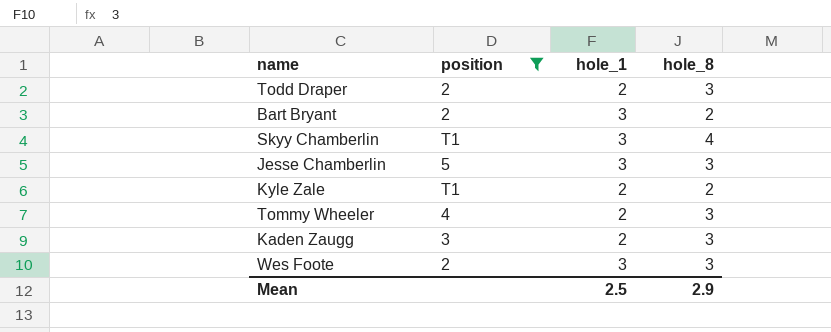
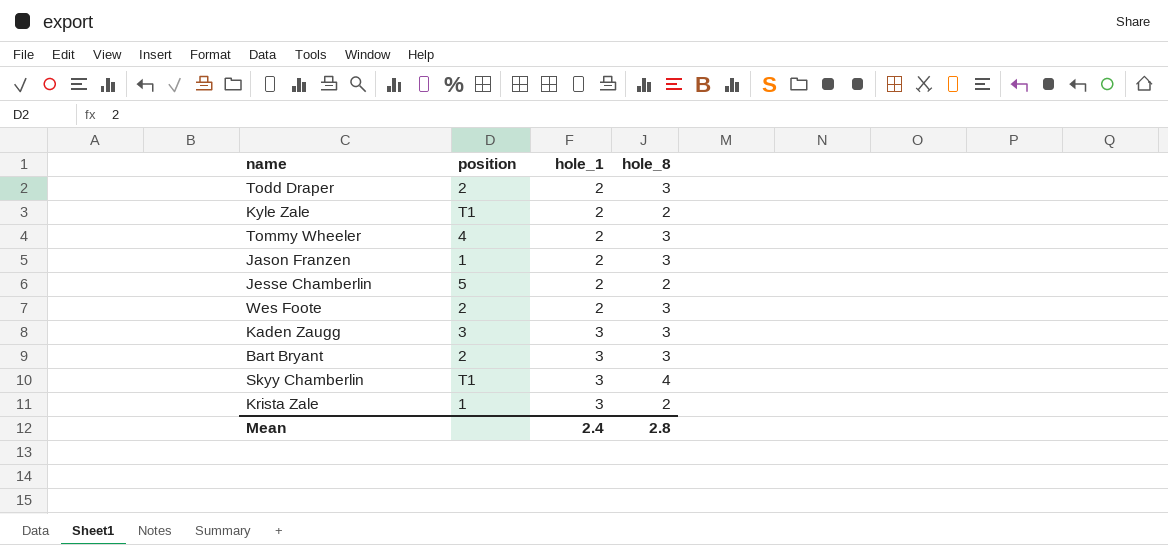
filter: position != 1 -> none
row order: none -> hole_1 ascending
Jesse Chamberlin | hole_1: 3 -> 2
Jesse Chamberlin | hole_8: 3 -> 2
Wes Foote | hole_1: 3 -> 2
Kaden Zaugg | hole_1: 2 -> 3
Bart Bryant | hole_8: 2 -> 3
Mean | hole_1: 2.5 -> 2.4
Mean | hole_8: 2.9 -> 2.8

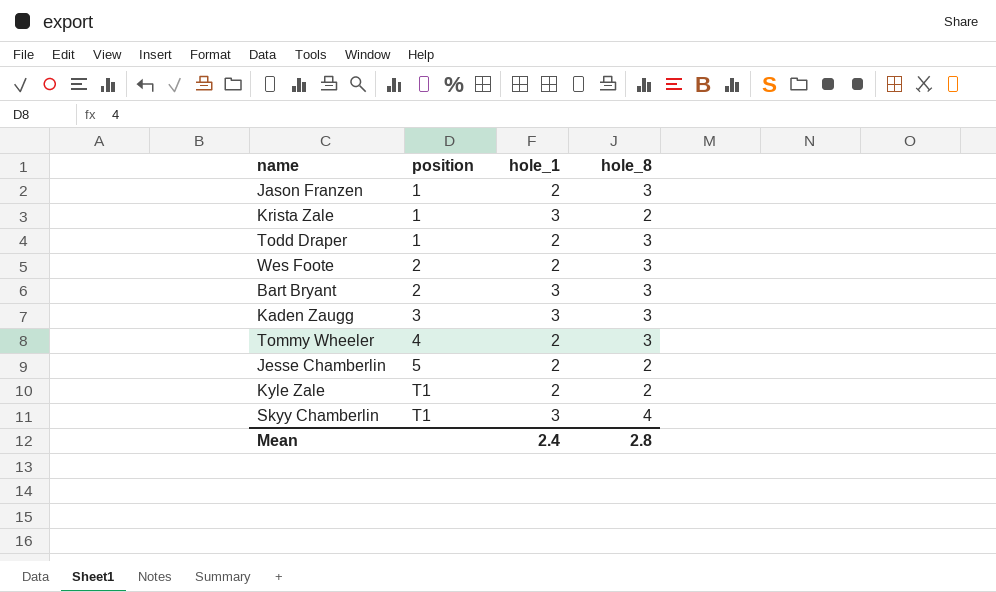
row order: hole_1 ascending -> position ascending
Todd Draper | position: 2 -> 1

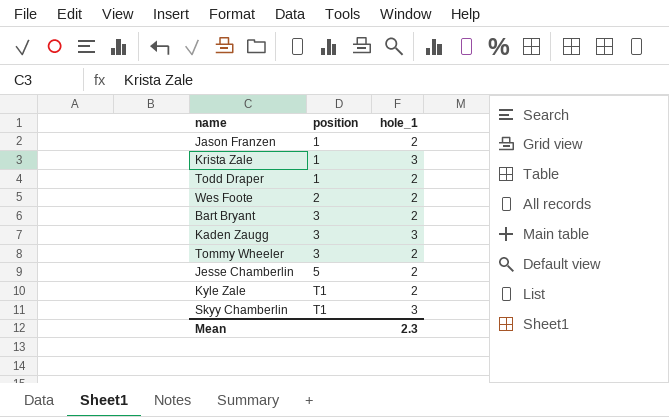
column hole_8 | position: 4 -> none
Bart Bryant | position: 2 -> 3
Bart Bryant | hole_1: 3 -> 2
Tommy Wheeler | position: 4 -> 3
Mean | hole_1: 2.4 -> 2.3

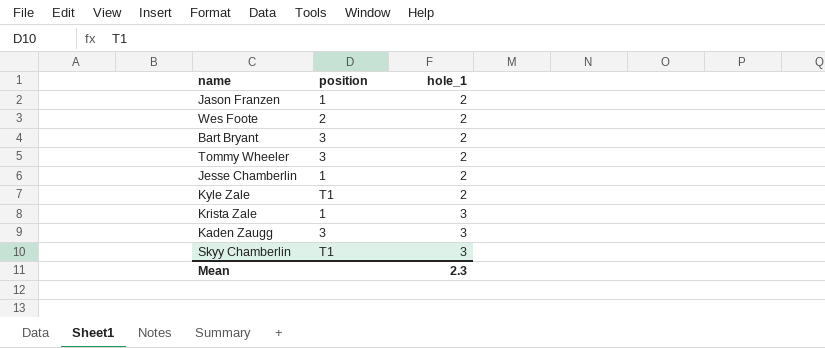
row order: position ascending -> hole_1 ascending
row Todd Draper: 1 | 2 -> none
Jesse Chamberlin | position: 5 -> 1

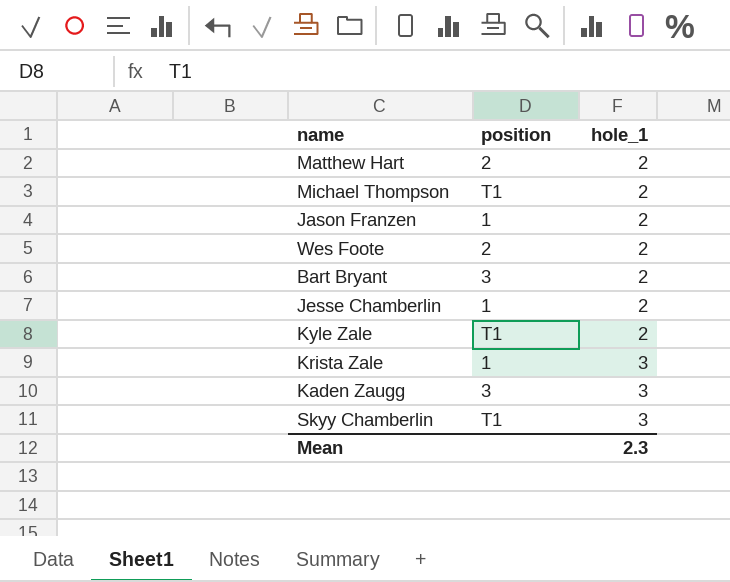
row Tommy Wheeler: 3 | 2 -> none
row Matthew Hart: none -> 2 | 2
row Michael Thompson: none -> T1 | 2

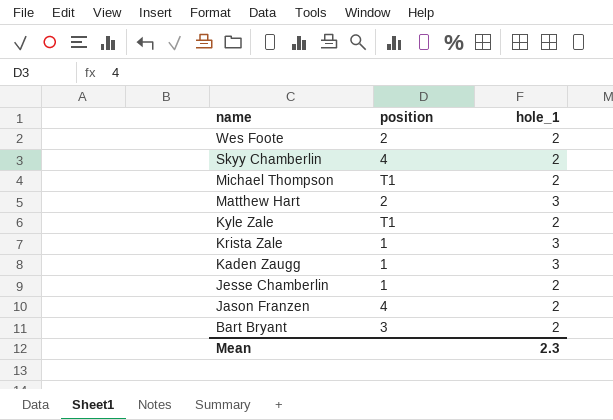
row order: hole_1 ascending -> name descending
Skyy Chamberlin | position: T1 -> 4
Skyy Chamberlin | hole_1: 3 -> 2
Matthew Hart | hole_1: 2 -> 3
Kaden Zaugg | position: 3 -> 1
Jason Franzen | position: 1 -> 4

